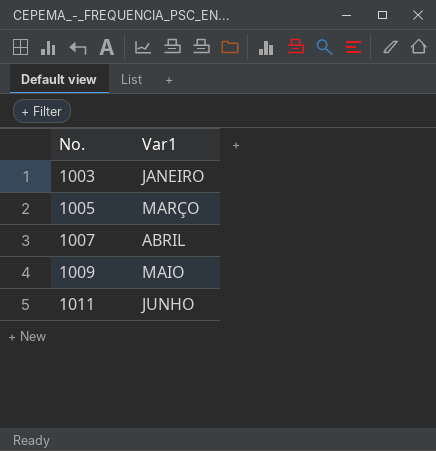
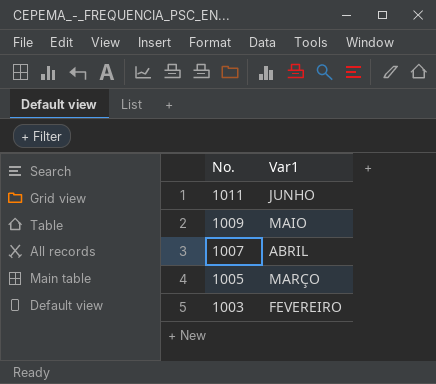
row order: No. ascending -> No. descending
1003 | Var1: JANEIRO -> FEVEREIRO

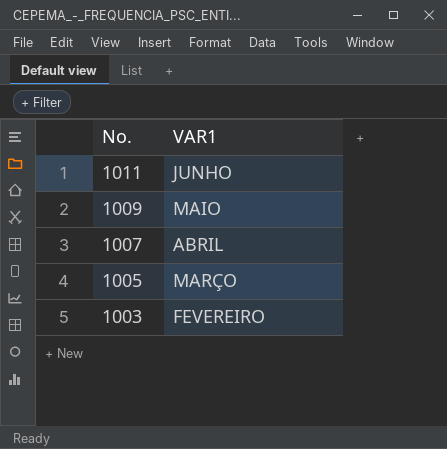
column name: Var1 -> VAR1

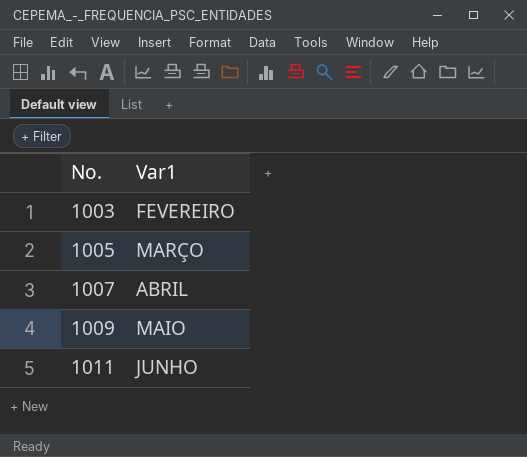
row order: No. descending -> No. ascending
column name: VAR1 -> Var1

